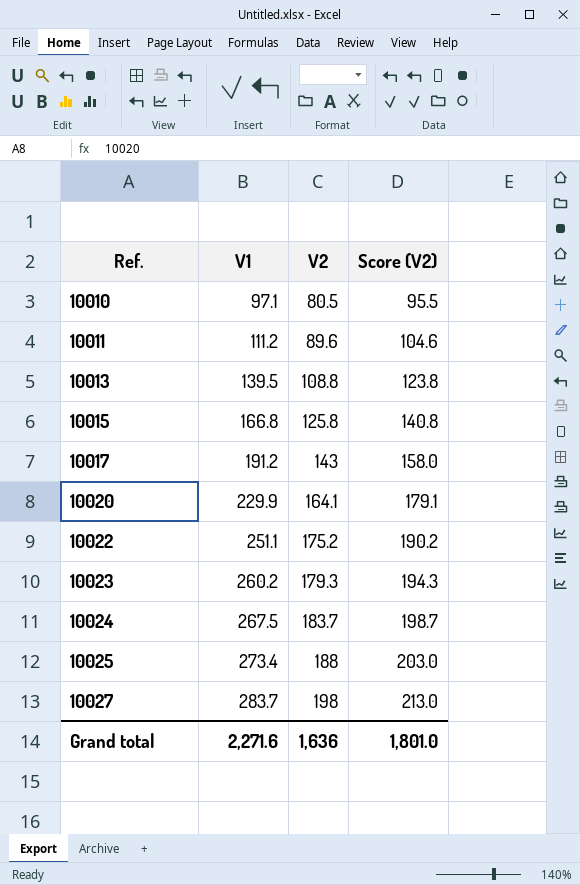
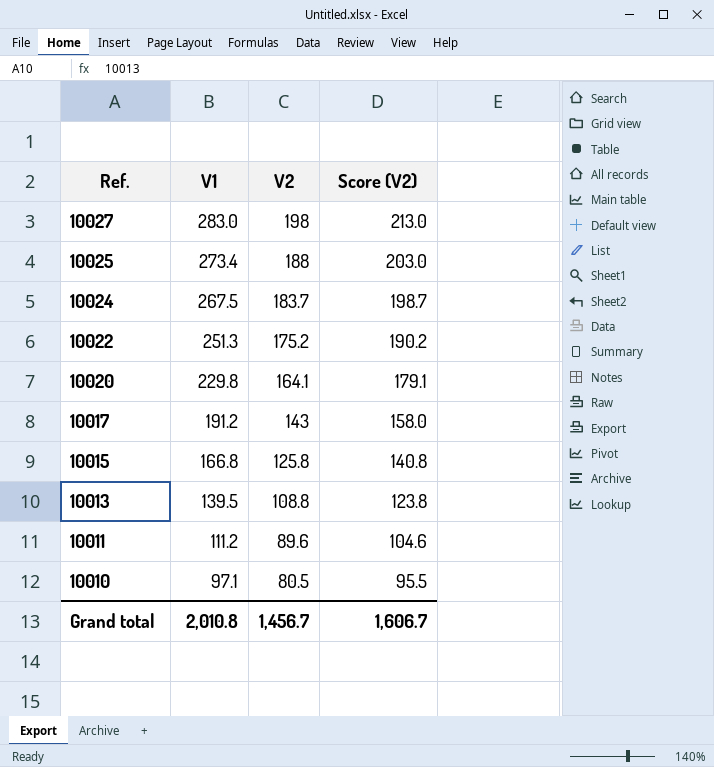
row order: Ref. ascending -> Ref. descending
row 10023: 260.2 | 179.3 | 194.3 -> none
10027 | V1: 283.7 -> 283.0
10022 | V1: 251.1 -> 251.3
10020 | V1: 229.9 -> 229.8
Grand total | V1: 2,271.6 -> 2,010.8
Grand total | V2: 1,636 -> 1,456.7
Grand total | Score (V2): 1,801.0 -> 1,606.7

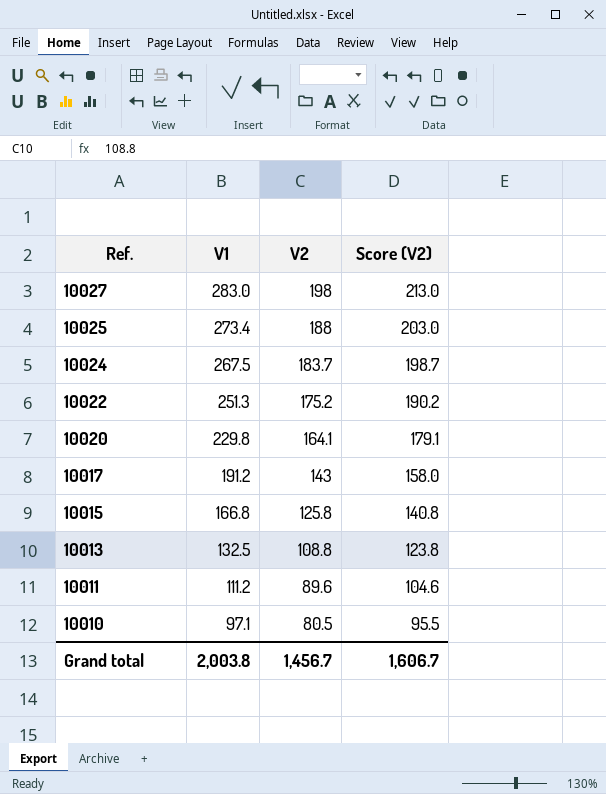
10013 | V1: 139.5 -> 132.5
Grand total | V1: 2,010.8 -> 2,003.8

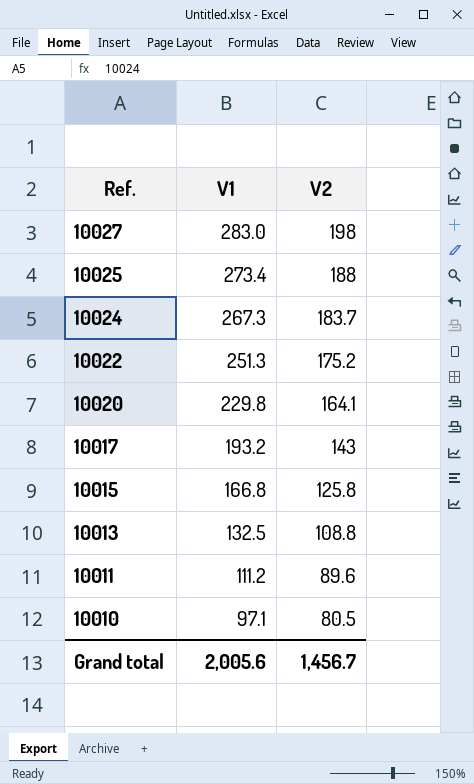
column Score (V2) | formula: [V2] + 15 -> none
10024 | V1: 267.5 -> 267.3
10017 | V1: 191.2 -> 193.2
Grand total | V1: 2,003.8 -> 2,005.6

